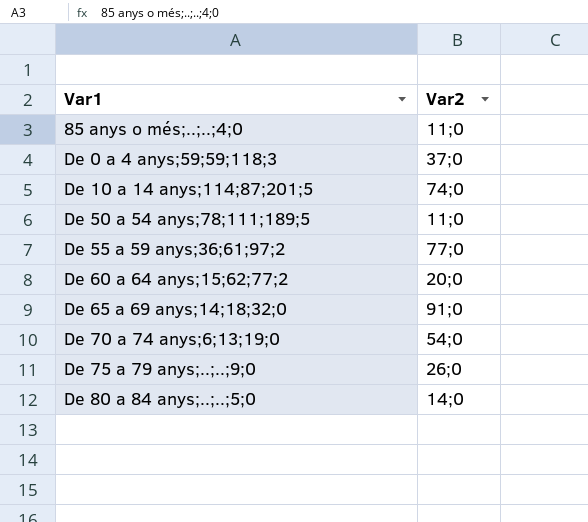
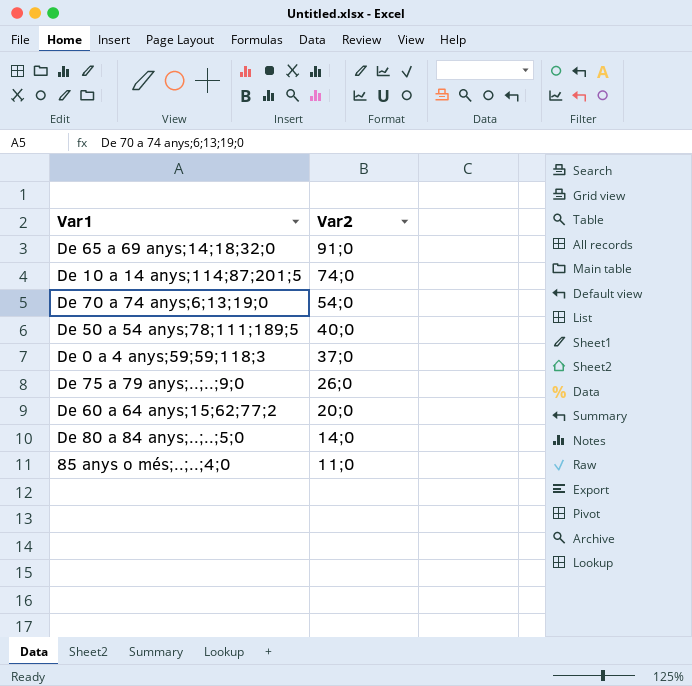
row order: Var1 ascending -> Var2 descending
row De 55 a 59 anys;36;61;97;2: 77;0 -> none
De 50 a 54 anys;78;111;189;5 | Var2: 11;0 -> 40;0

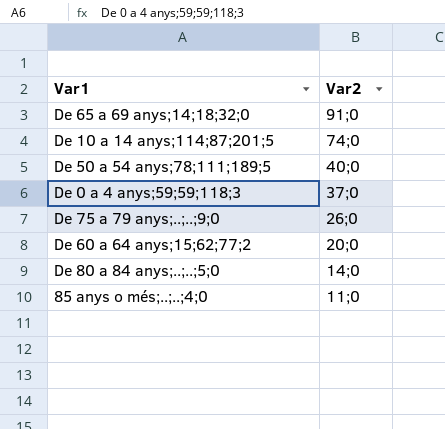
row De 70 a 74 anys;6;13;19;0: 54;0 -> none

